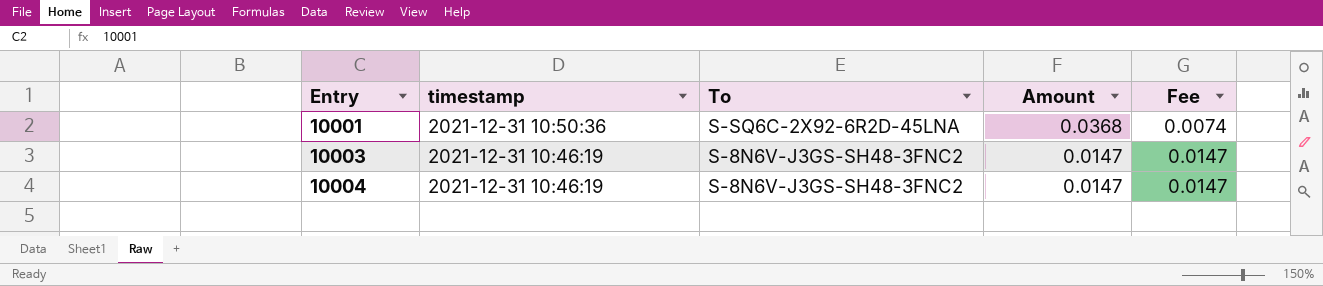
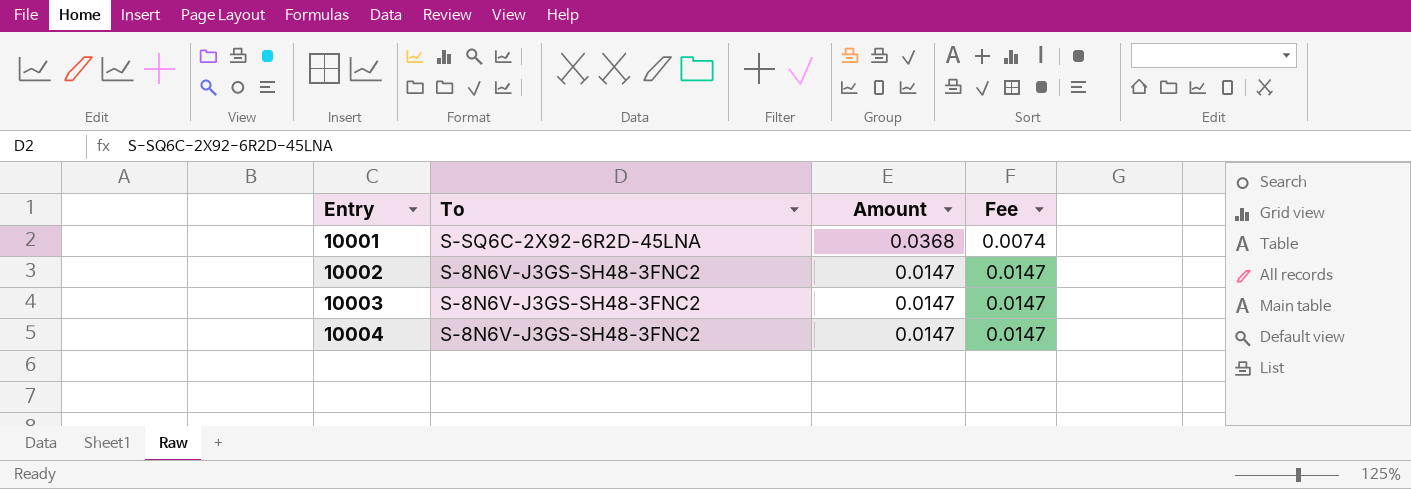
column timestamp | position: 2 -> none
row 10002: none -> S-8N6V-J3GS-SH48-3FNC2 | 0.0147 | 0.0147

